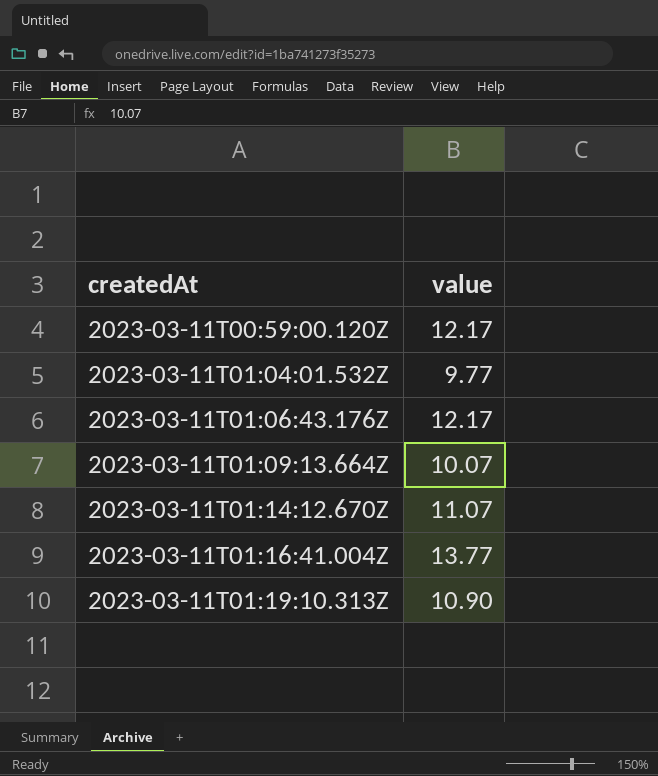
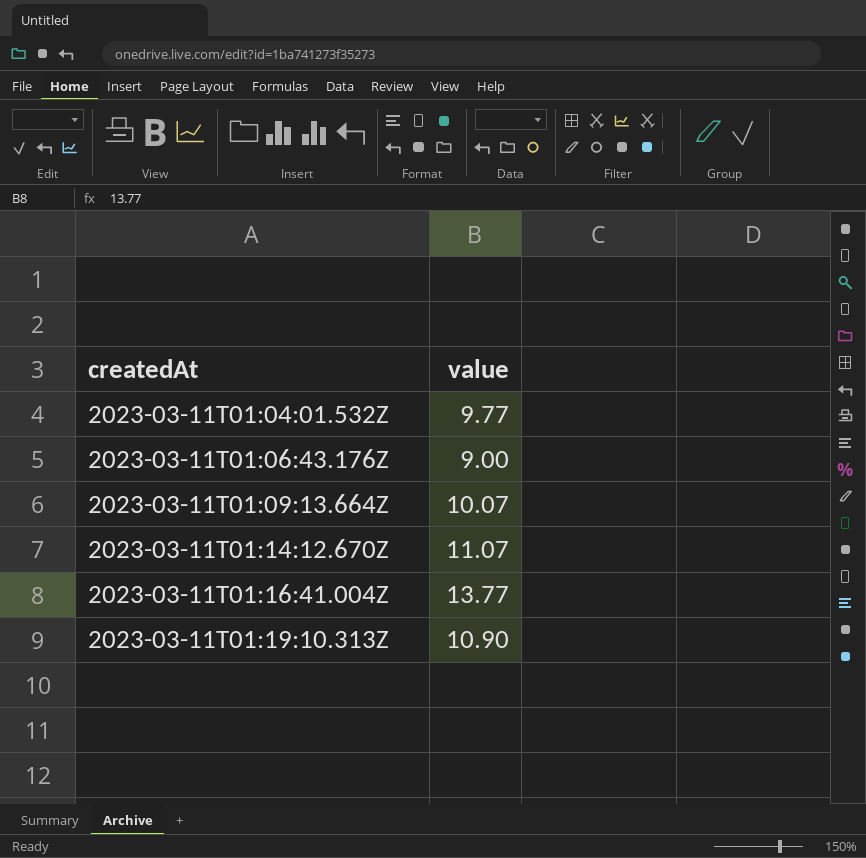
row 2023-03-11T00:59:00.120Z: 12.17 -> none
2023-03-11T01:06:43.176Z | value: 12.17 -> 9.00

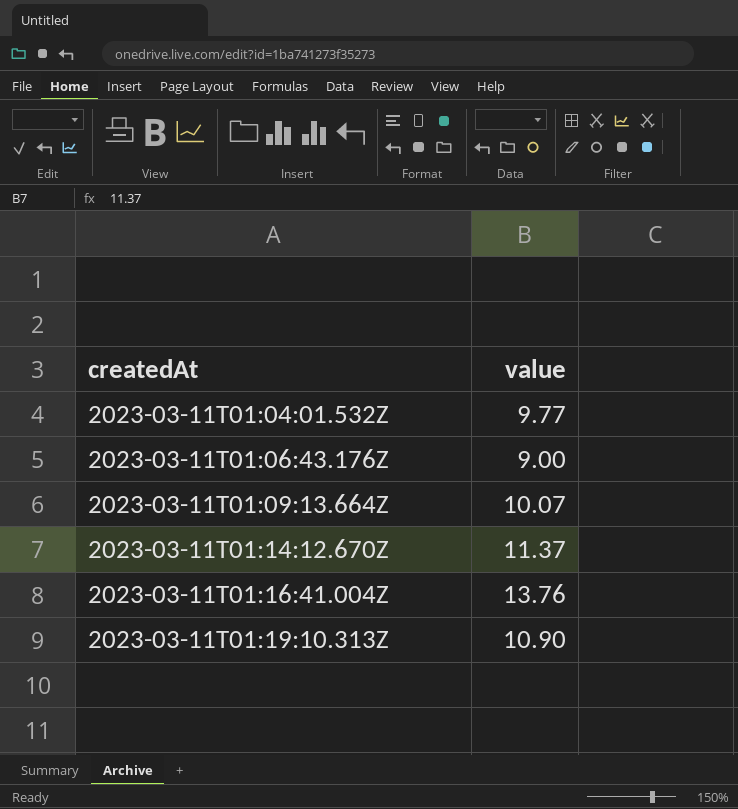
2023-03-11T01:14:12.670Z | value: 11.07 -> 11.37
2023-03-11T01:16:41.004Z | value: 13.77 -> 13.76

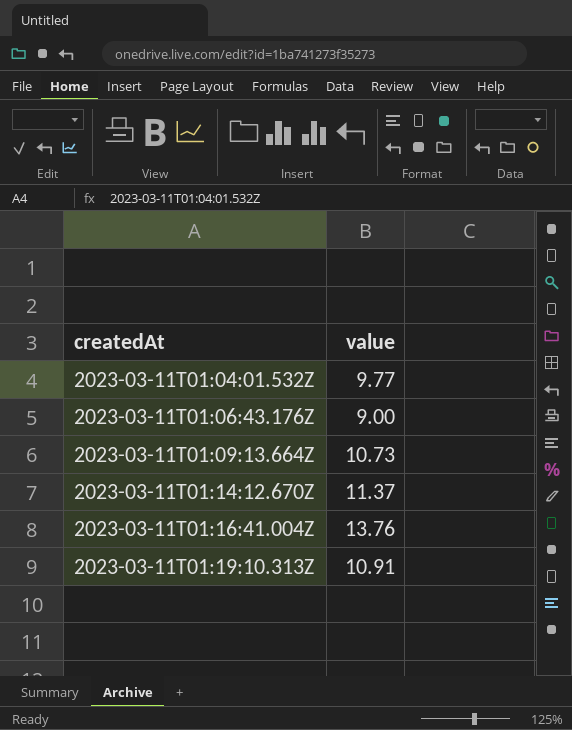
2023-03-11T01:09:13.664Z | value: 10.07 -> 10.73
2023-03-11T01:19:10.313Z | value: 10.90 -> 10.91

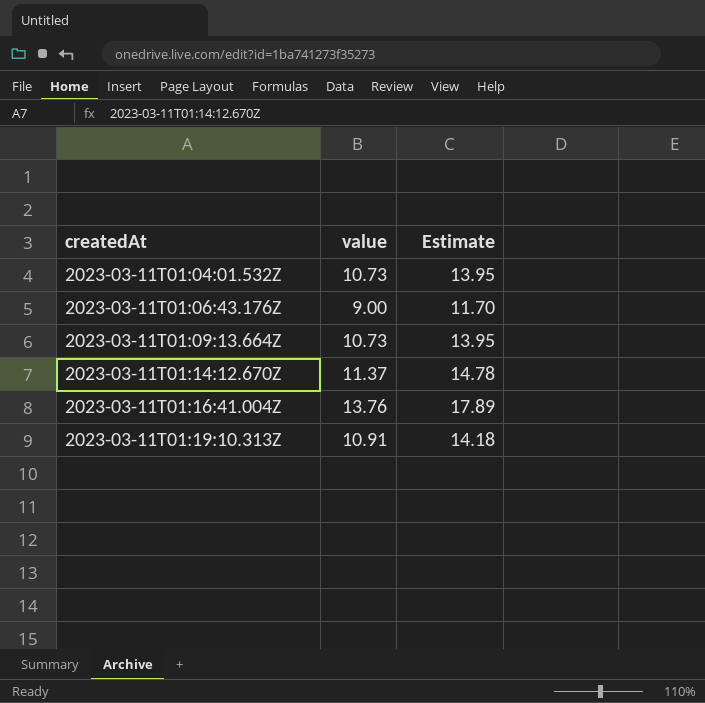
column Estimate | formula: none -> [value] * 1.3
2023-03-11T01:04:01.532Z | value: 9.77 -> 10.73

